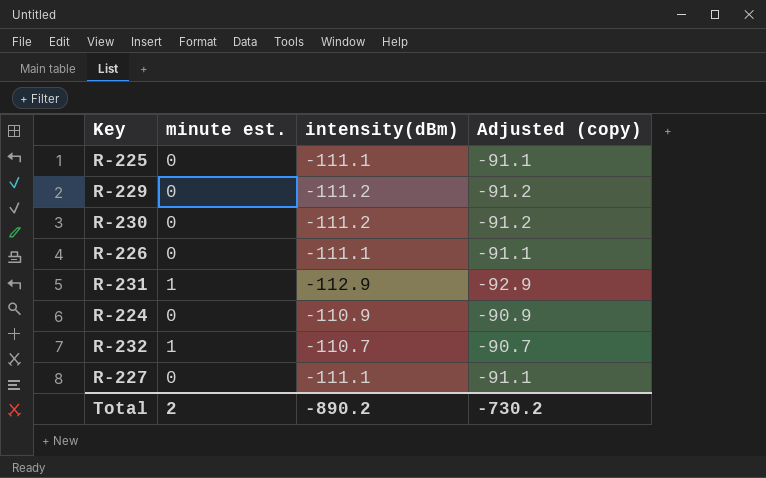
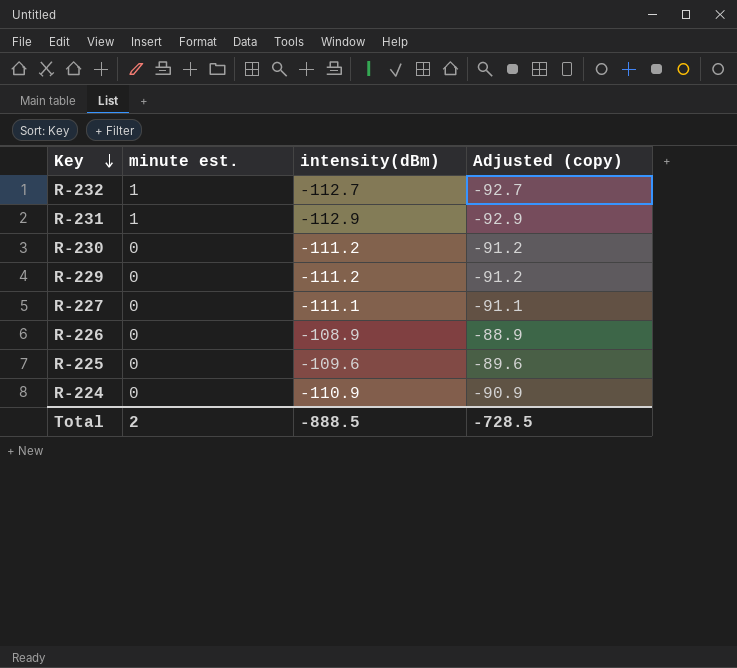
row order: none -> Key descending
R-232 | intensity(dBm): -110.7 -> -112.7
R-232 | Adjusted (copy): -90.7 -> -92.7
R-226 | intensity(dBm): -111.1 -> -108.9
R-226 | Adjusted (copy): -91.1 -> -88.9
R-225 | intensity(dBm): -111.1 -> -109.6
R-225 | Adjusted (copy): -91.1 -> -89.6
Total | intensity(dBm): -890.2 -> -888.5
Total | Adjusted (copy): -730.2 -> -728.5

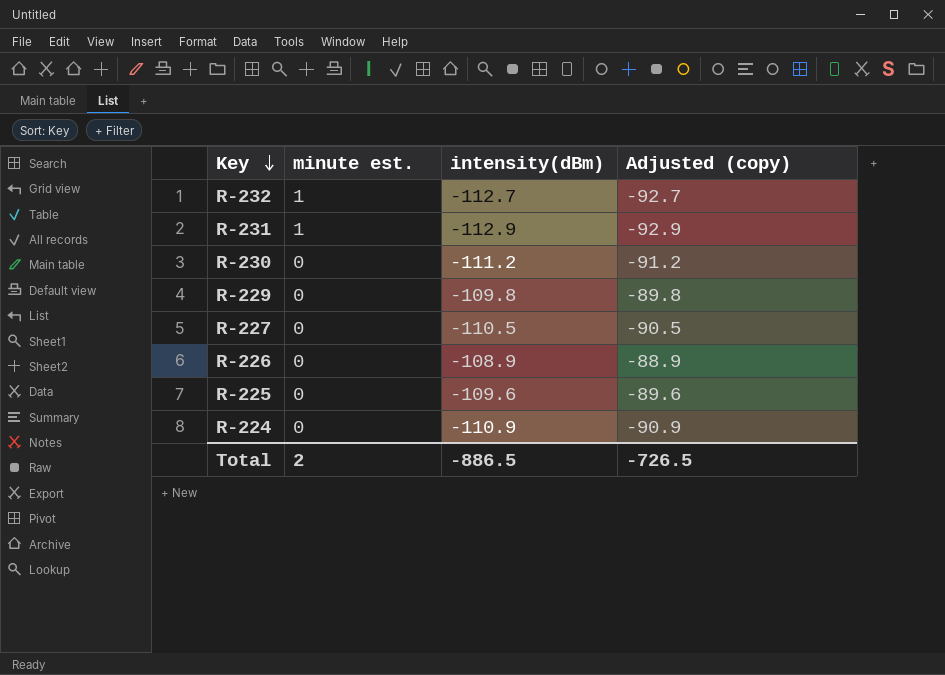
R-229 | intensity(dBm): -111.2 -> -109.8
R-229 | Adjusted (copy): -91.2 -> -89.8
R-227 | intensity(dBm): -111.1 -> -110.5
R-227 | Adjusted (copy): -91.1 -> -90.5
Total | intensity(dBm): -888.5 -> -886.5
Total | Adjusted (copy): -728.5 -> -726.5

